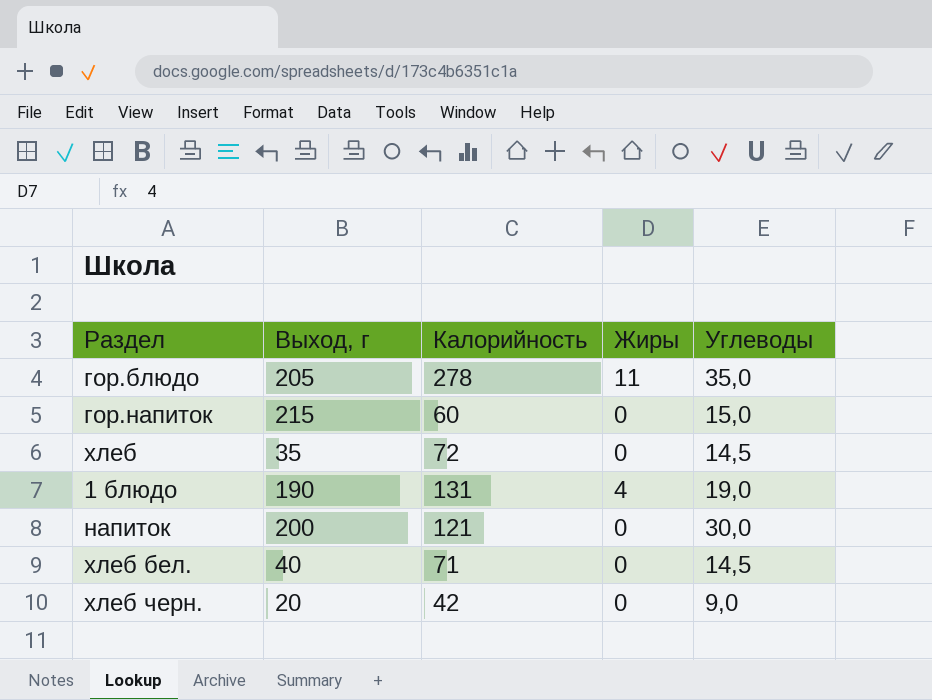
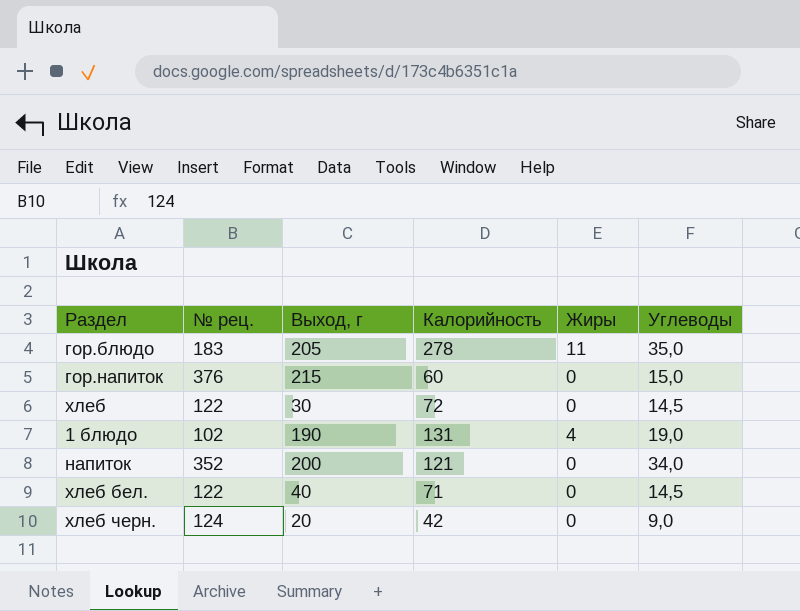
column № рец. | position: none -> 2
хлеб | Выход, г: 35 -> 30
напиток | Углеводы: 30,0 -> 34,0

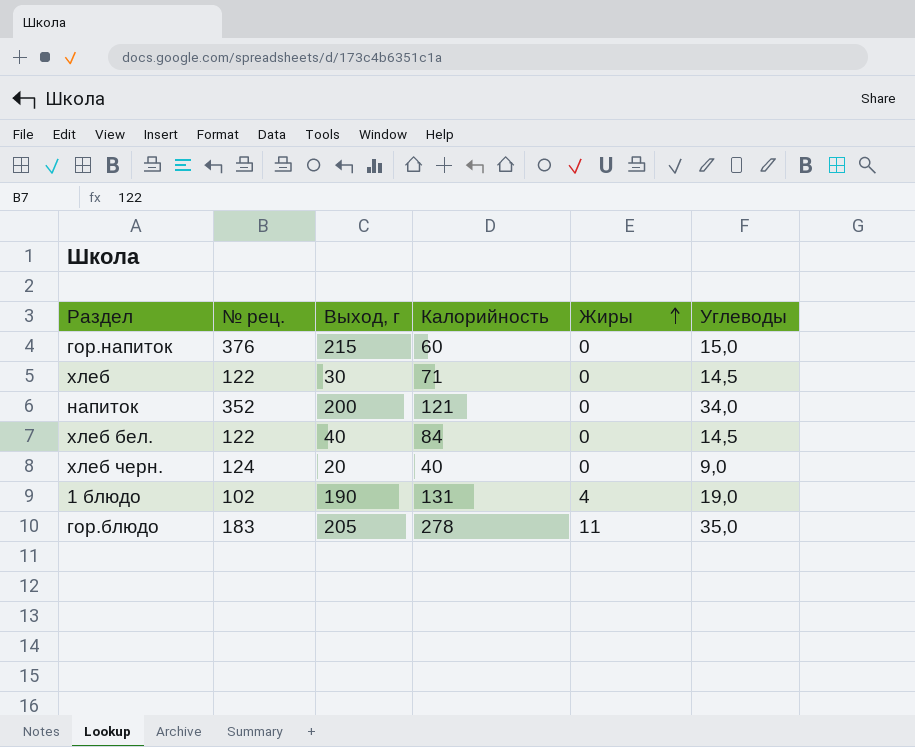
row order: none -> Жиры ascending
хлеб | Калорийность: 72 -> 71
хлеб бел. | Калорийность: 71 -> 84
хлеб черн. | Калорийность: 42 -> 40

